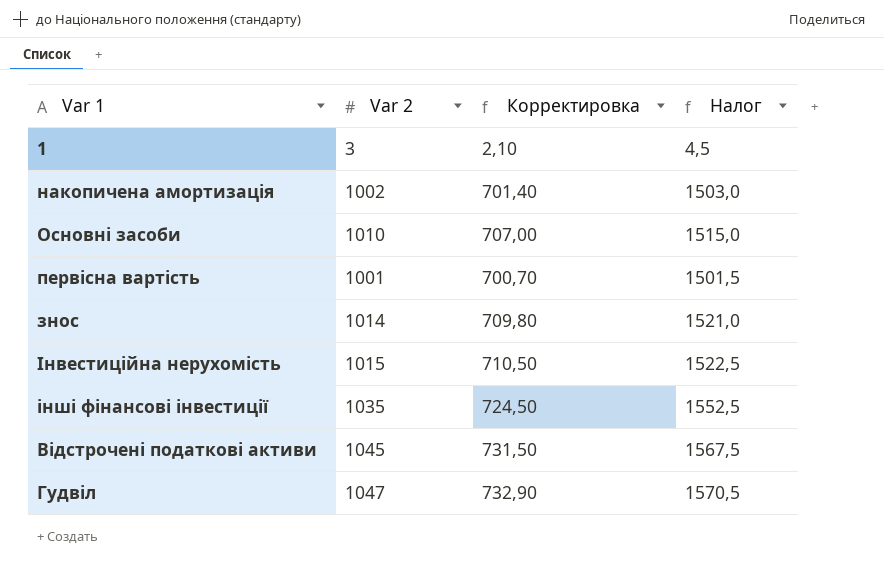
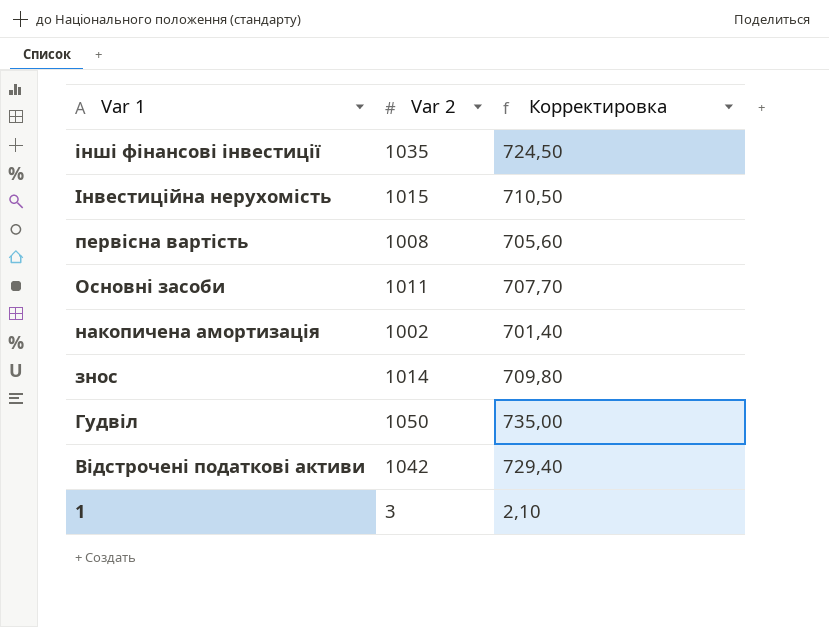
row order: none -> Var 1 descending
column Налог | formula: [Var 2] * 1,5 -> none
первісна вартість | Var 2: 1001 -> 1008
первісна вартість | Корректировка: 700,70 -> 705,60
Основні засоби | Var 2: 1010 -> 1011
Основні засоби | Корректировка: 707,00 -> 707,70
Гудвіл | Var 2: 1047 -> 1050
Гудвіл | Корректировка: 732,90 -> 735,00
Відстрочені податкові активи | Var 2: 1045 -> 1042
Відстрочені податкові активи | Корректировка: 731,50 -> 729,40

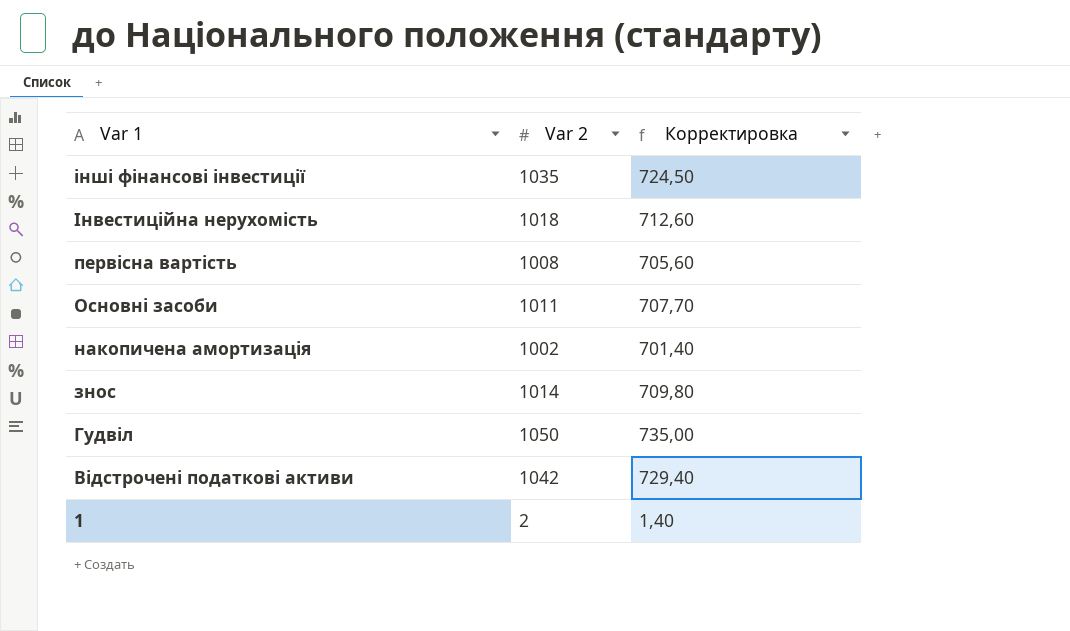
Інвестиційна нерухомість | Var 2: 1015 -> 1018
Інвестиційна нерухомість | Корректировка: 710,50 -> 712,60
1 | Var 2: 3 -> 2
1 | Корректировка: 2,10 -> 1,40

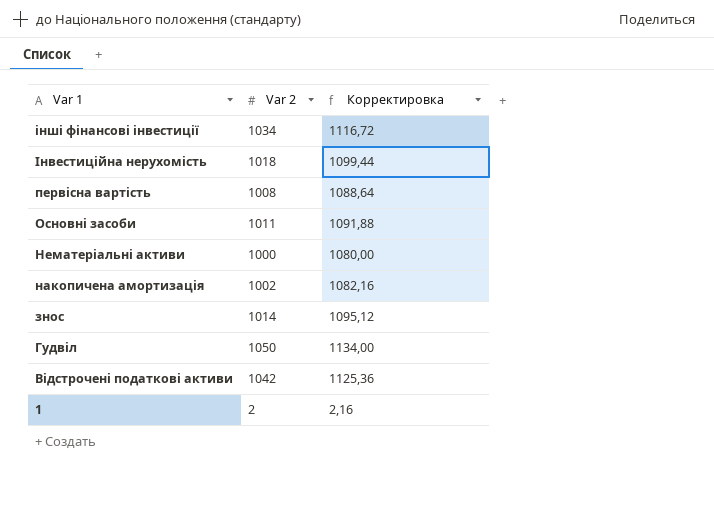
column Корректировка | formula: [Var 2] * 0,7 -> [Var 2] * 1,08
інші фінансові інвестиції | Var 2: 1035 -> 1034
row Нематеріальні активи: none -> 1000 | 1080,00

